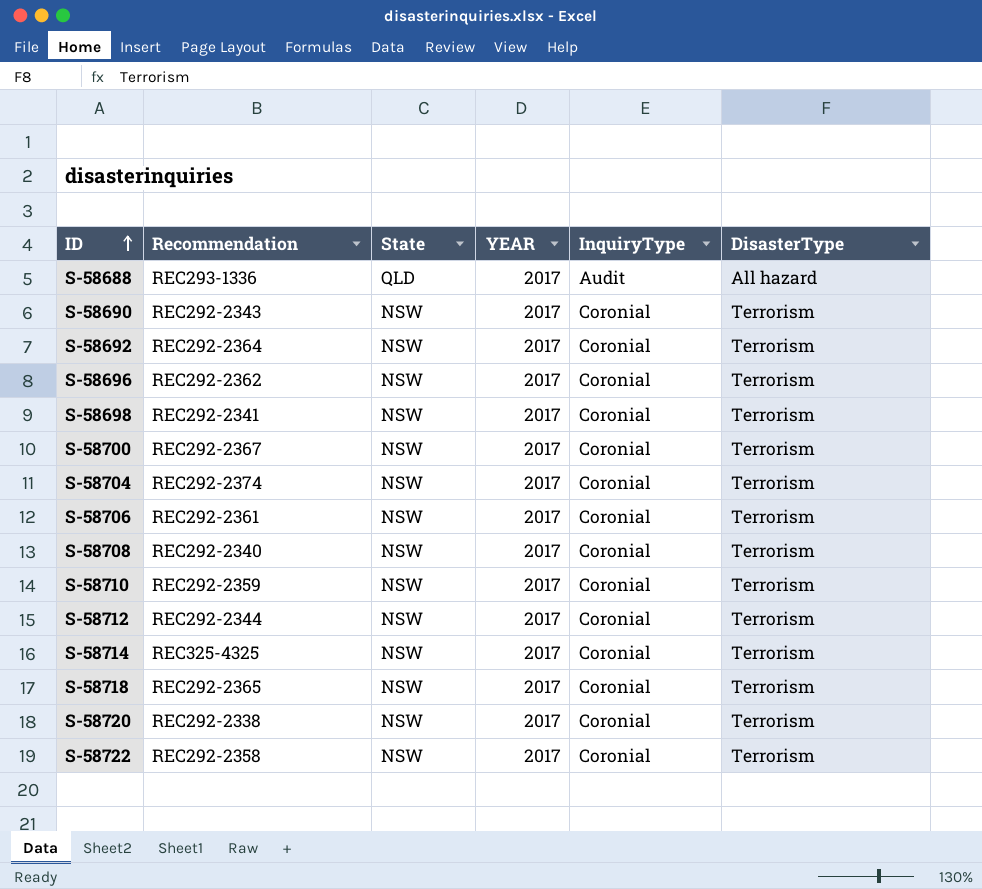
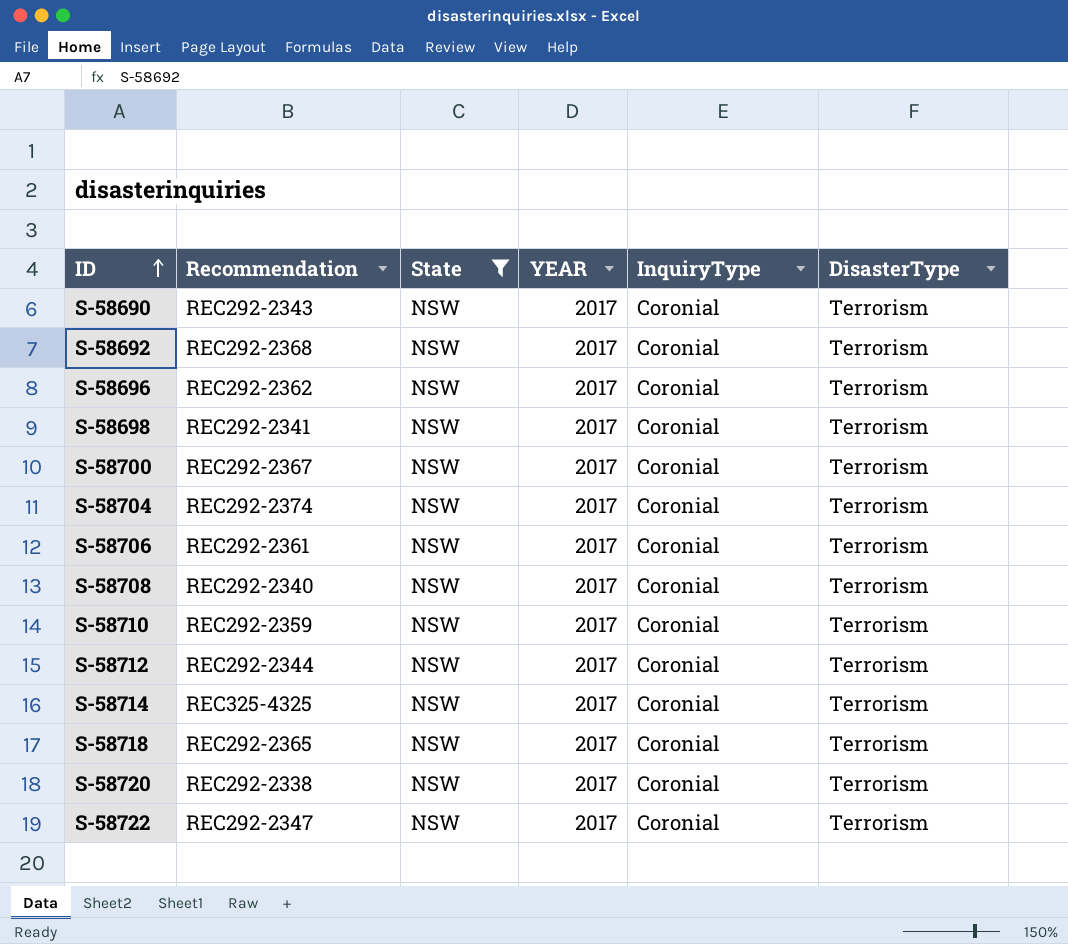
filter: none -> State = NSW
S-58692 | Recommendation: REC292-2364 -> REC292-2368
S-58722 | Recommendation: REC292-2358 -> REC292-2347

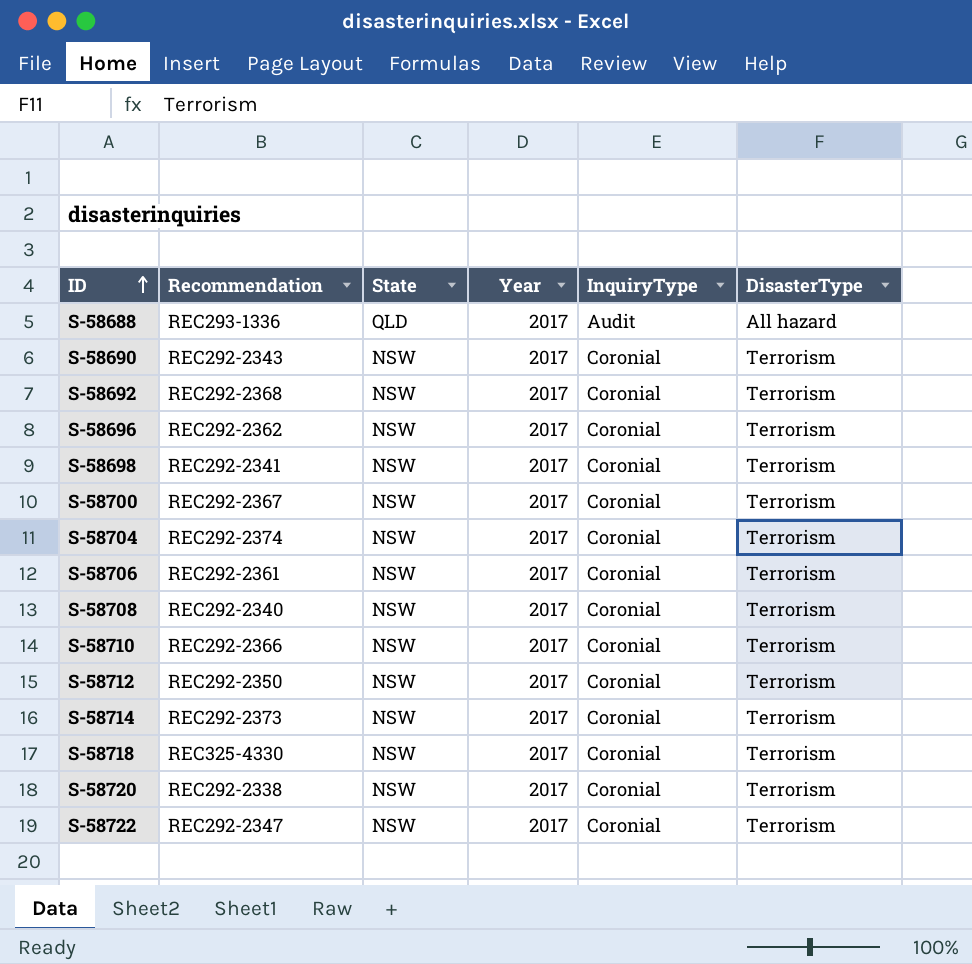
filter: State = NSW -> none
column name: YEAR -> Year
S-58710 | Recommendation: REC292-2359 -> REC292-2366
S-58712 | Recommendation: REC292-2344 -> REC292-2350
S-58714 | Recommendation: REC325-4325 -> REC292-2373
S-58718 | Recommendation: REC292-2365 -> REC325-4330

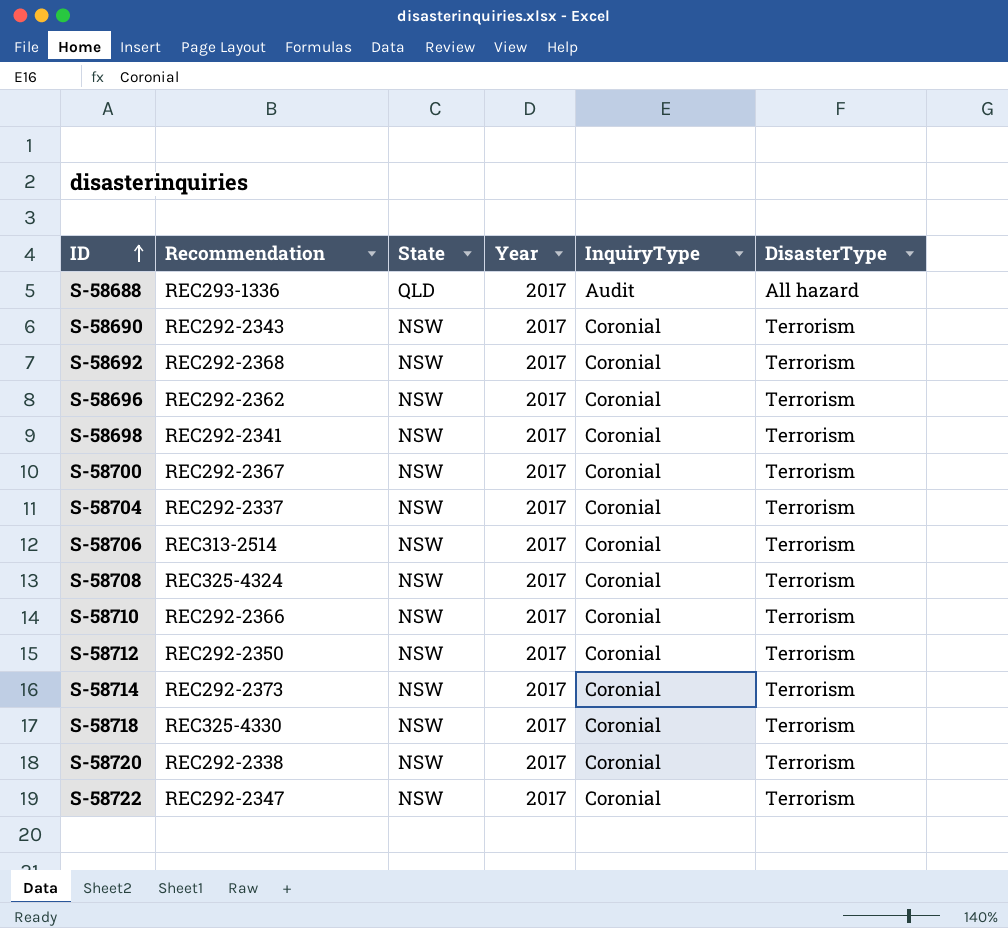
S-58704 | Recommendation: REC292-2374 -> REC292-2337
S-58706 | Recommendation: REC292-2361 -> REC313-2514
S-58708 | Recommendation: REC292-2340 -> REC325-4324

